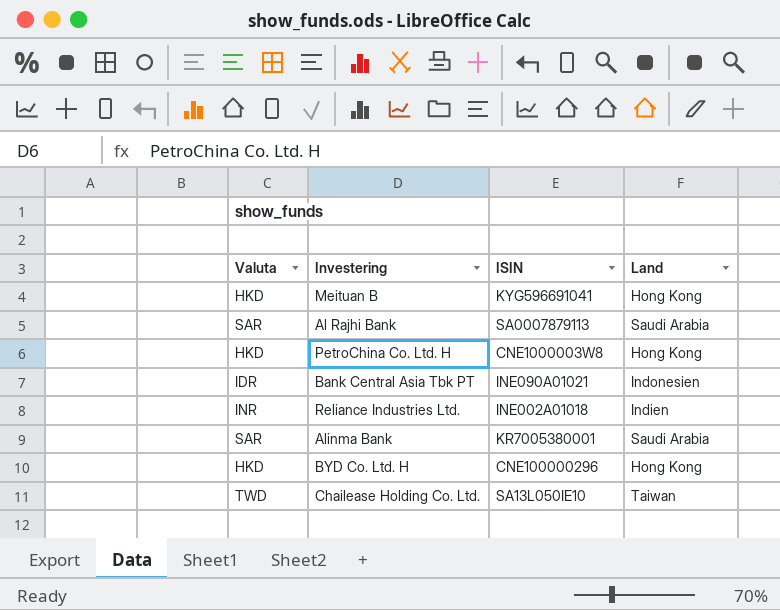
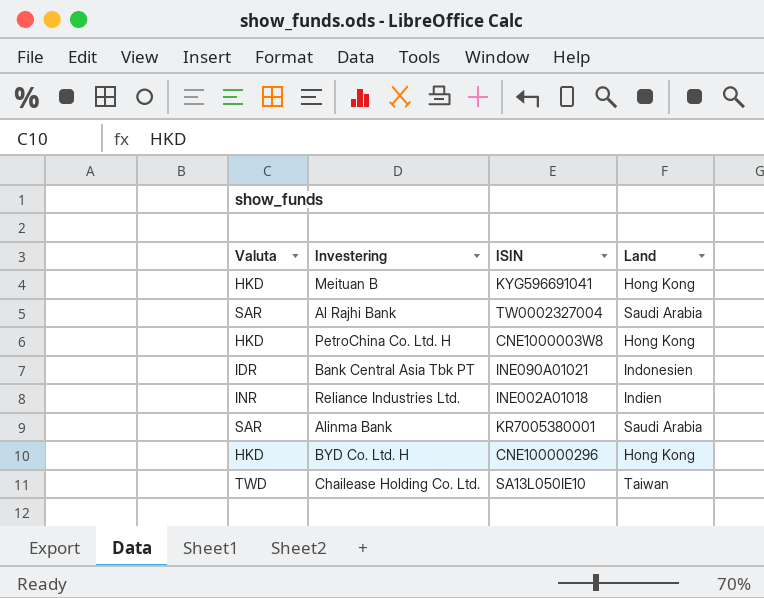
Al Rajhi Bank | ISIN: SA0007879113 -> TW0002327004

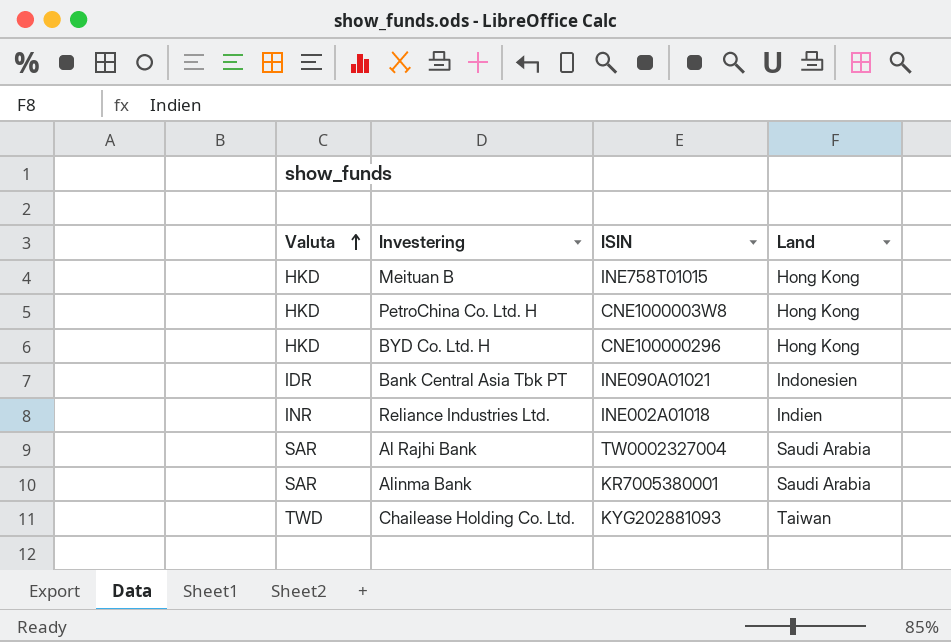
row order: none -> Valuta ascending
Meituan B | ISIN: KYG596691041 -> INE758T01015
Chailease Holding Co. Ltd. | ISIN: SA13L050IE10 -> KYG202881093

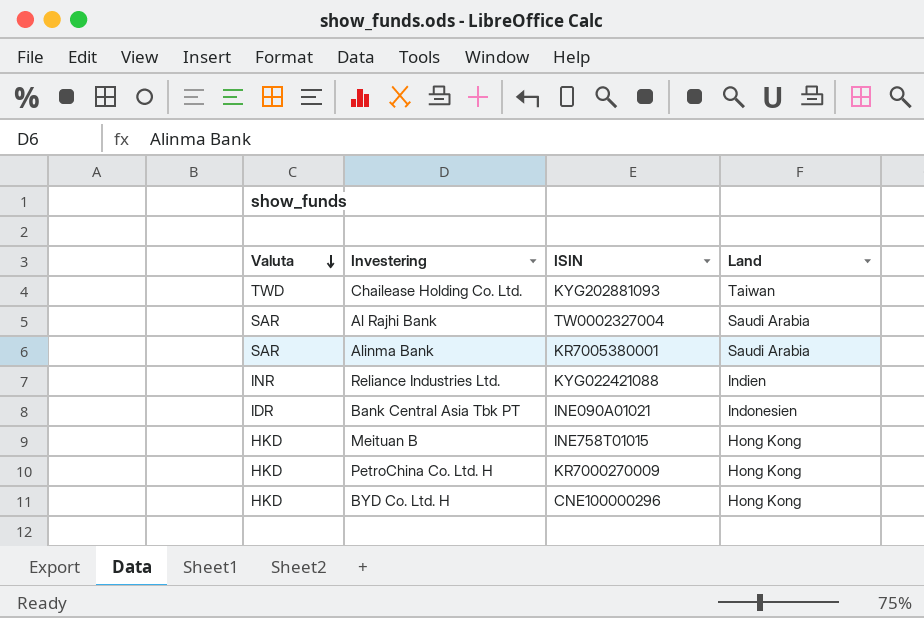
row order: Valuta ascending -> Valuta descending
Reliance Industries Ltd. | ISIN: INE002A01018 -> KYG022421088
PetroChina Co. Ltd. H | ISIN: CNE1000003W8 -> KR7000270009

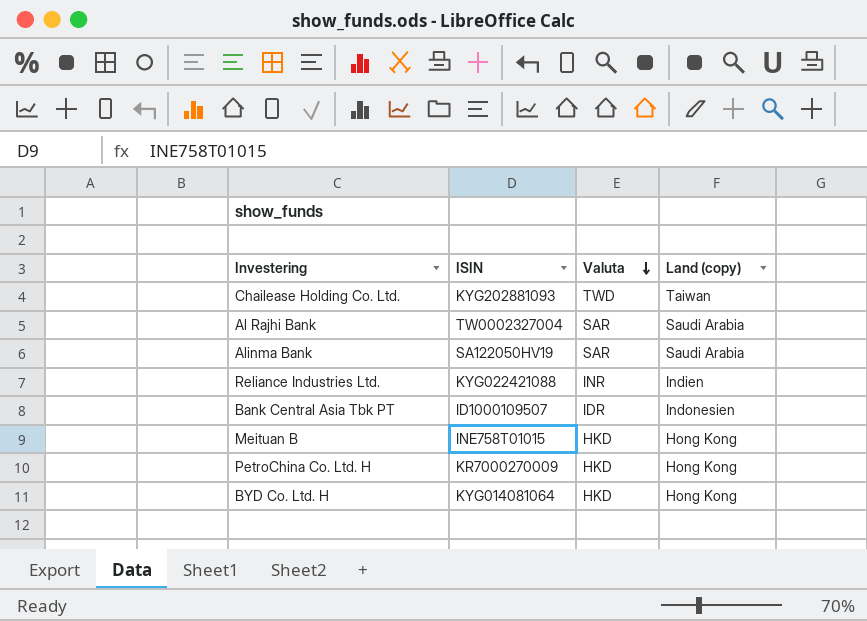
column Valuta | position: 1 -> 3
column name: Land -> Land (copy)
Alinma Bank | ISIN: KR7005380001 -> SA122050HV19
Bank Central Asia Tbk PT | ISIN: INE090A01021 -> ID1000109507
BYD Co. Ltd. H | ISIN: CNE100000296 -> KYG014081064

